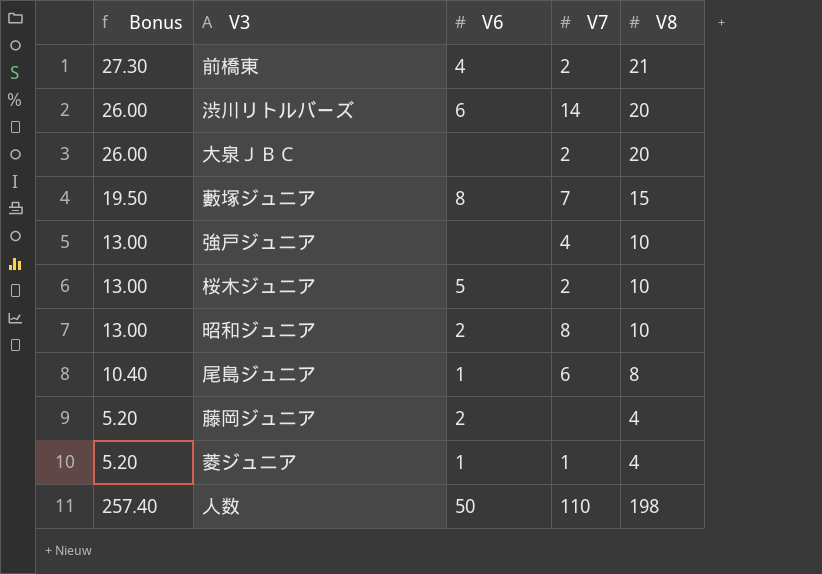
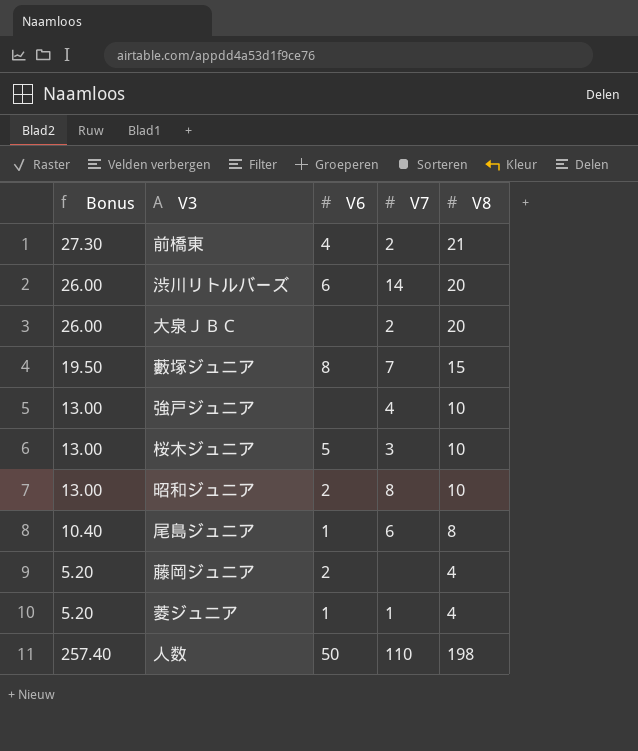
桜木ジュニア | V7: 2 -> 3

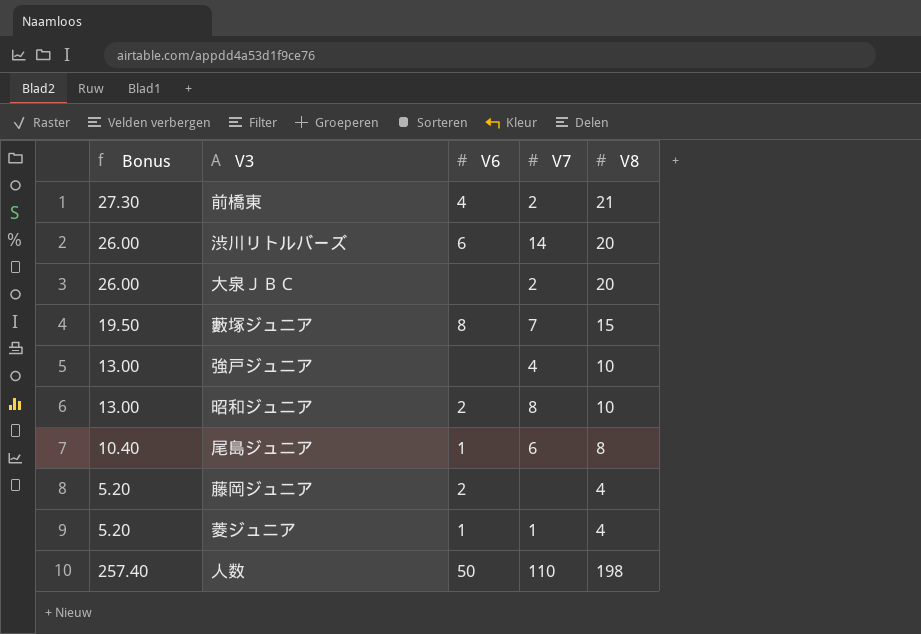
row 桜木ジュニア: 13.00 | 5 | 3 | 10 -> none

